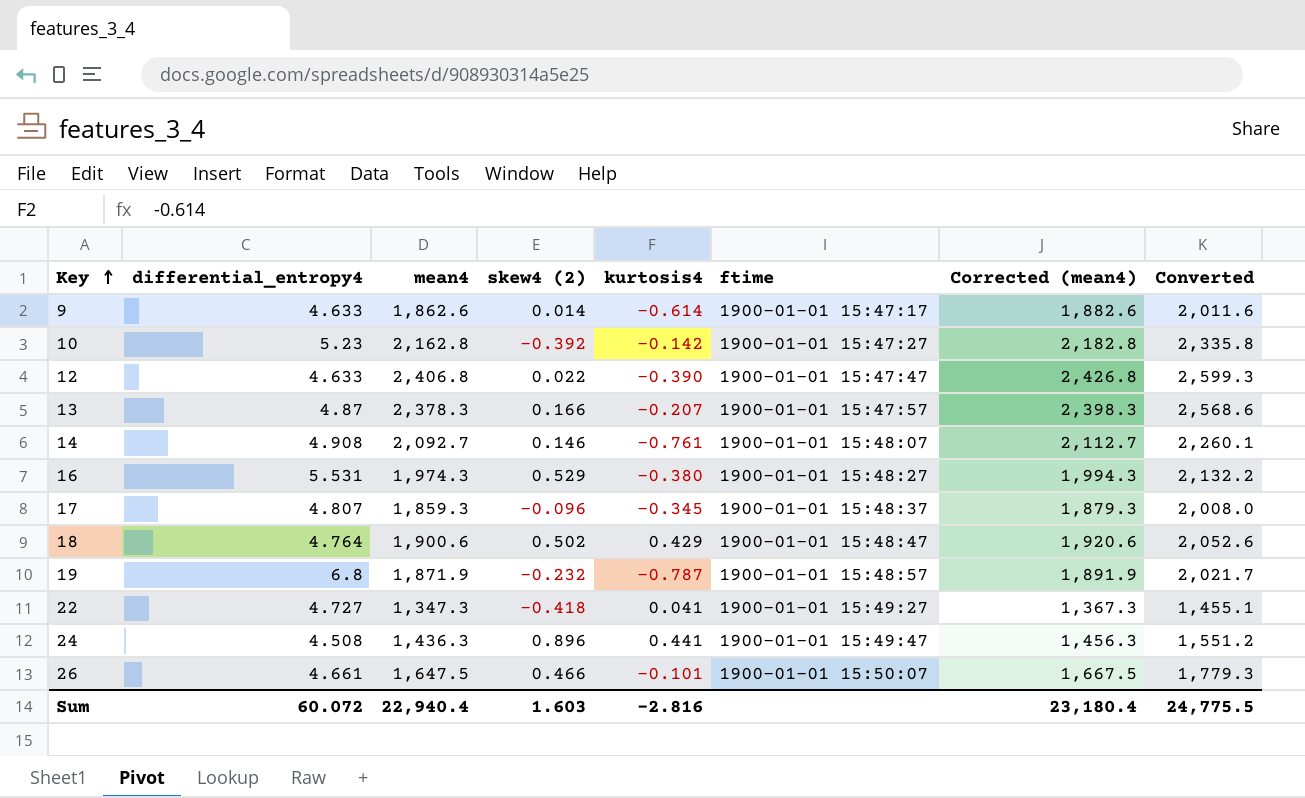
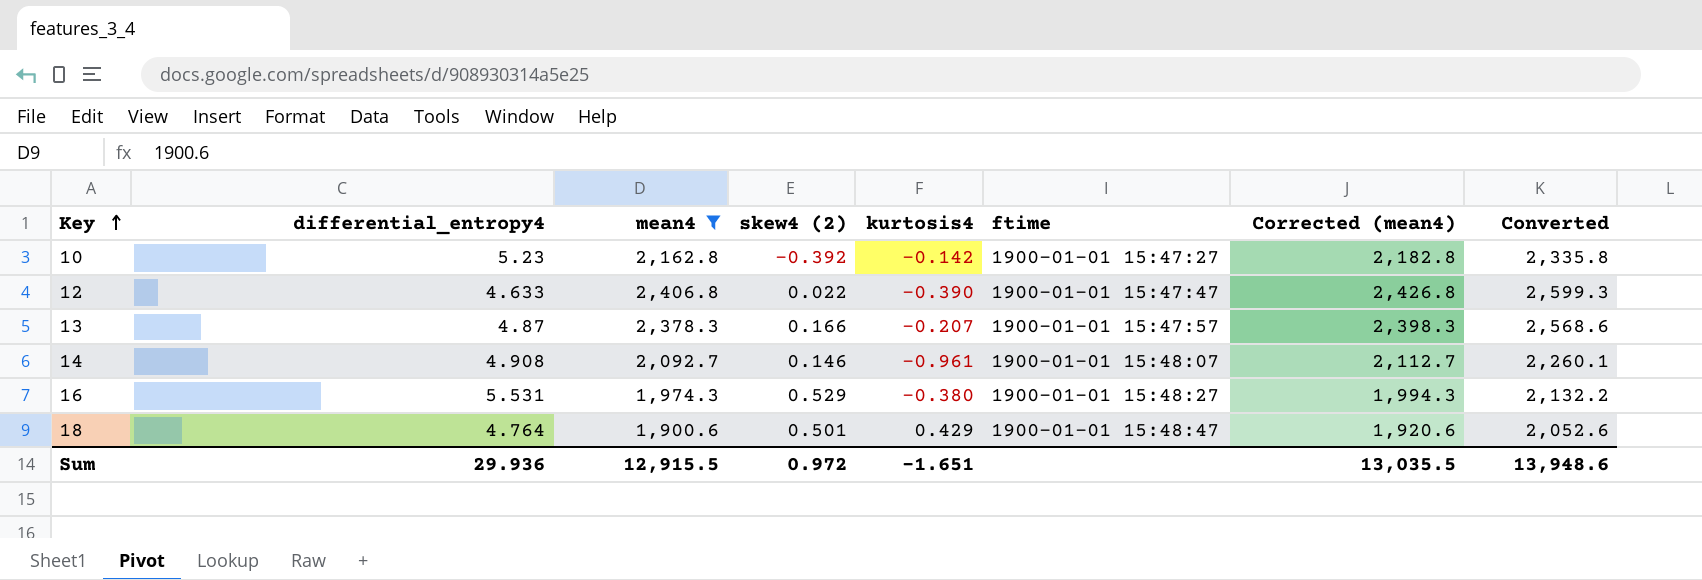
filter: none -> mean4 >= 1,900.6
14 | kurtosis4: -0.761 -> -0.961
18 | skew4 (2): 0.502 -> 0.501
Sum | differential_entropy4: 60.072 -> 29.936
Sum | mean4: 22,940.4 -> 12,915.5
Sum | skew4 (2): 1.603 -> 0.972
Sum | kurtosis4: -2.816 -> -1.651
Sum | Corrected (mean4): 23,180.4 -> 13,035.5
Sum | Converted: 24,775.5 -> 13,948.6

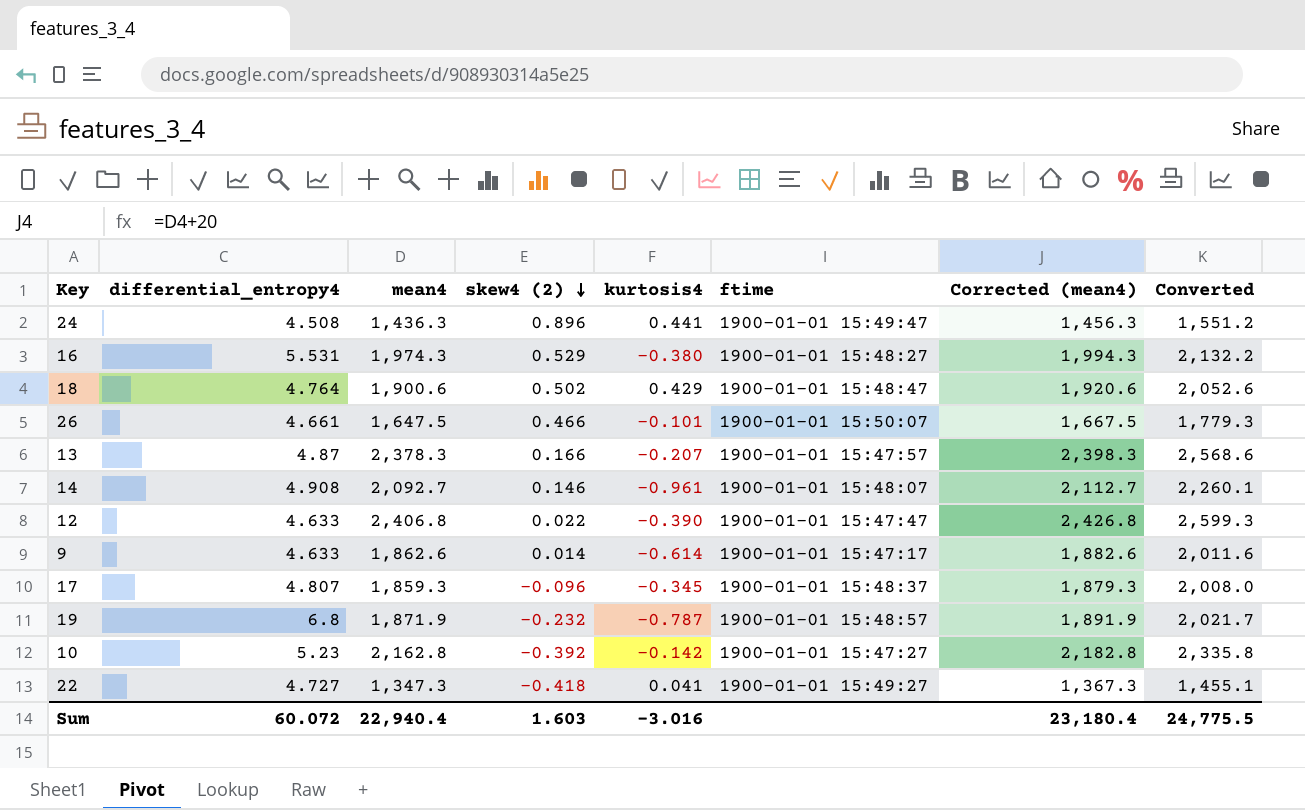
filter: mean4 >= 1,900.6 -> none
row order: Key ascending -> skew4 (2) descending
18 | skew4 (2): 0.501 -> 0.502
Sum | differential_entropy4: 29.936 -> 60.072
Sum | mean4: 12,915.5 -> 22,940.4
Sum | skew4 (2): 0.972 -> 1.603
Sum | kurtosis4: -1.651 -> -3.016
Sum | Corrected (mean4): 13,035.5 -> 23,180.4
Sum | Converted: 13,948.6 -> 24,775.5

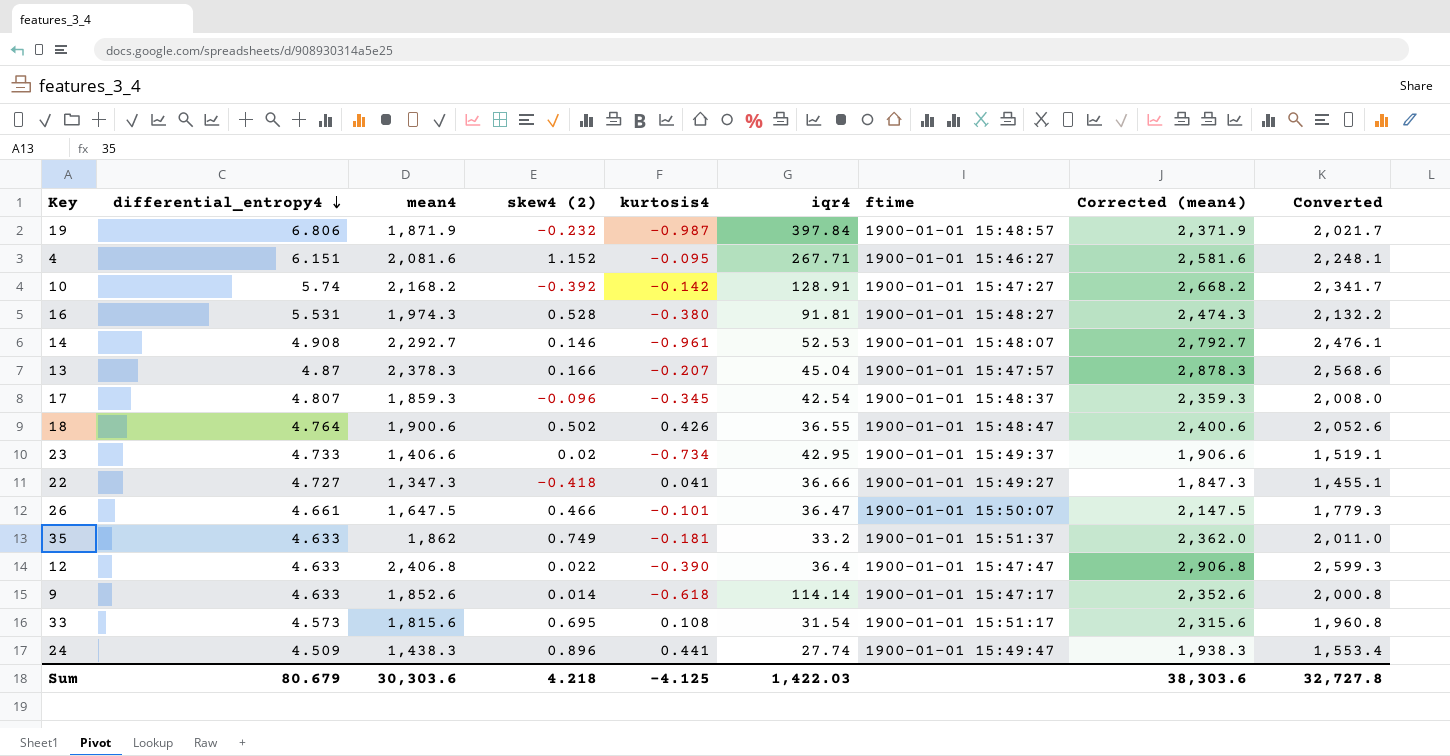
row order: skew4 (2) descending -> differential_entropy4 descending
column iqr4 | position: none -> 6
column Corrected (mean4) | formula: [mean4] + 20 -> [mean4] + 500
19 | differential_entropy4: 6.8 -> 6.806
19 | kurtosis4: -0.787 -> -0.987
row 4: none -> 6.151 | 2,081.6 | 1.152 | -0.095 | 267.71 | 1900-01-01 15:46:27 | 2,581.6 | 2,248.1
10 | differential_entropy4: 5.23 -> 5.74
10 | mean4: 2,162.8 -> 2,168.2
10 | Converted: 2,335.8 -> 2,341.7
16 | skew4 (2): 0.529 -> 0.528
14 | mean4: 2,092.7 -> 2,292.7
14 | Converted: 2,260.1 -> 2,476.1
18 | kurtosis4: 0.429 -> 0.426
row 23: none -> 4.733 | 1,406.6 | 0.02 | -0.734 | 42.95 | 1900-01-01 15:49:37 | 1,906.6 | 1,519.1
row 35: none -> 4.633 | 1,862 | 0.749 | -0.181 | 33.2 | 1900-01-01 15:51:37 | 2,362.0 | 2,011.0
9 | mean4: 1,862.6 -> 1,852.6
9 | kurtosis4: -0.614 -> -0.618
9 | Converted: 2,011.6 -> 2,000.8
row 33: none -> 4.573 | 1,815.6 | 0.695 | 0.108 | 31.54 | 1900-01-01 15:51:17 | 2,315.6 | 1,960.8
24 | differential_entropy4: 4.508 -> 4.509
24 | mean4: 1,436.3 -> 1,438.3
24 | Converted: 1,551.2 -> 1,553.4
Sum | differential_entropy4: 60.072 -> 80.679
Sum | mean4: 22,940.4 -> 30,303.6
Sum | skew4 (2): 1.603 -> 4.218
Sum | kurtosis4: -3.016 -> -4.125
Sum | Corrected (mean4): 23,180.4 -> 38,303.6
Sum | Converted: 24,775.5 -> 32,727.8

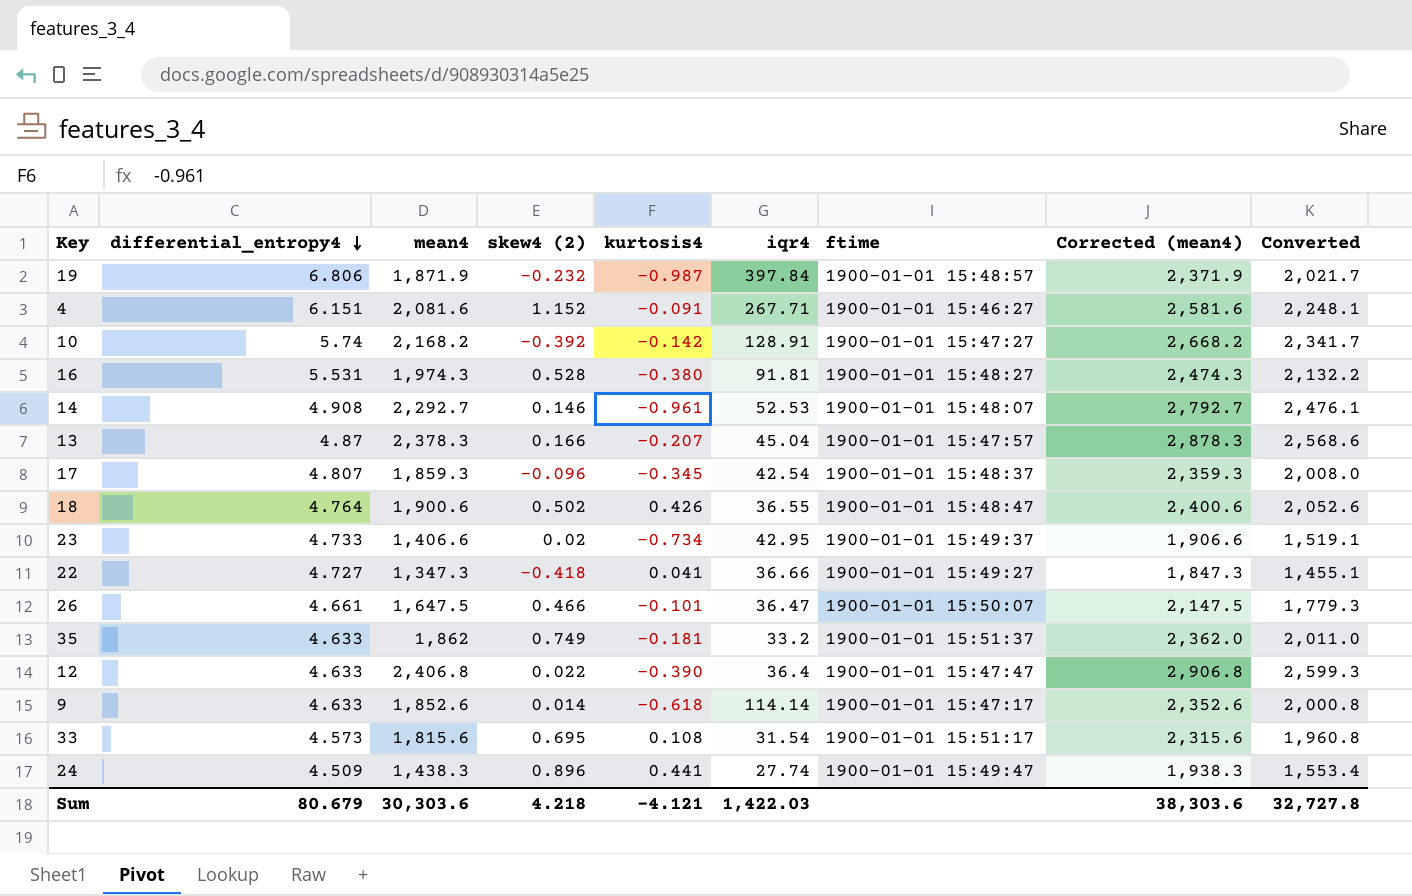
4 | kurtosis4: -0.095 -> -0.091
Sum | kurtosis4: -4.125 -> -4.121

